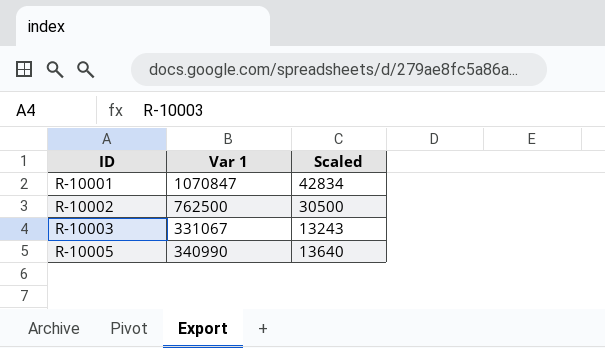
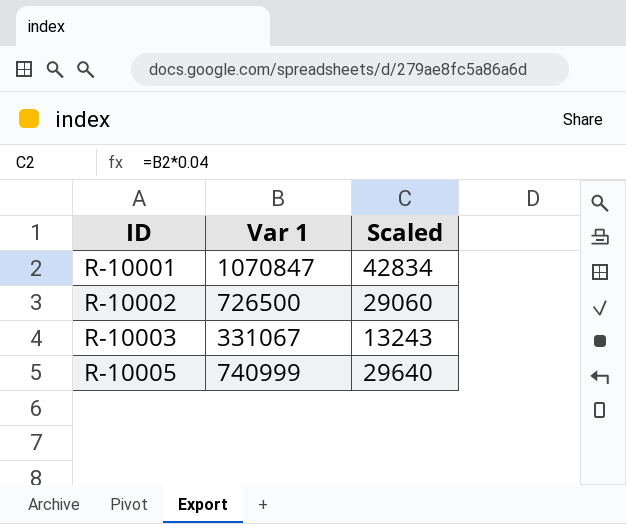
R-10002 | Var 1: 762500 -> 726500
R-10002 | Scaled: 30500 -> 29060
R-10005 | Var 1: 340990 -> 740999
R-10005 | Scaled: 13640 -> 29640

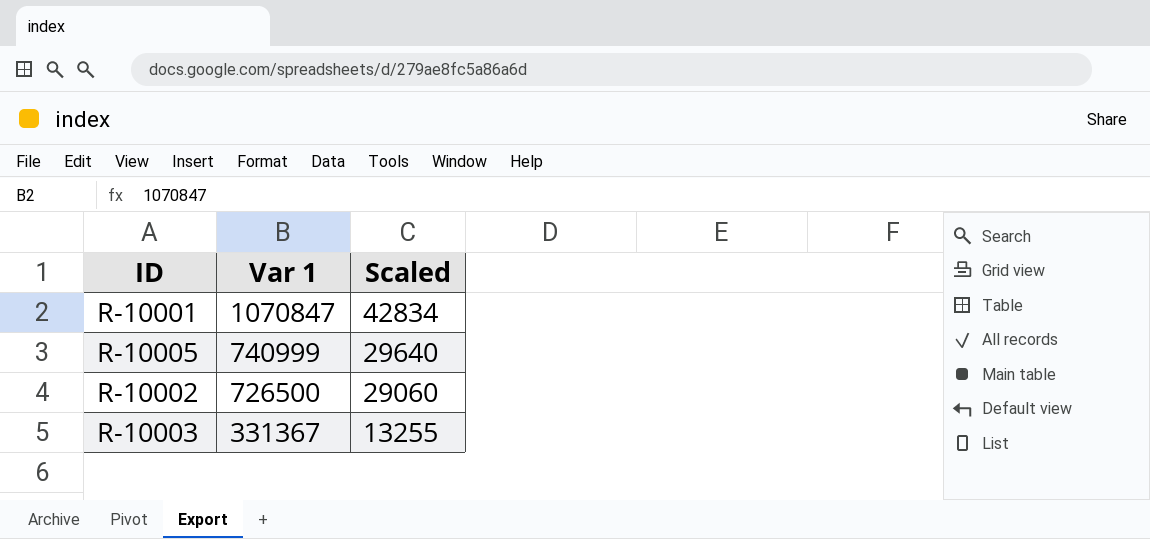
row order: ID ascending -> Var 1 descending
R-10003 | Var 1: 331067 -> 331367
R-10003 | Scaled: 13243 -> 13255

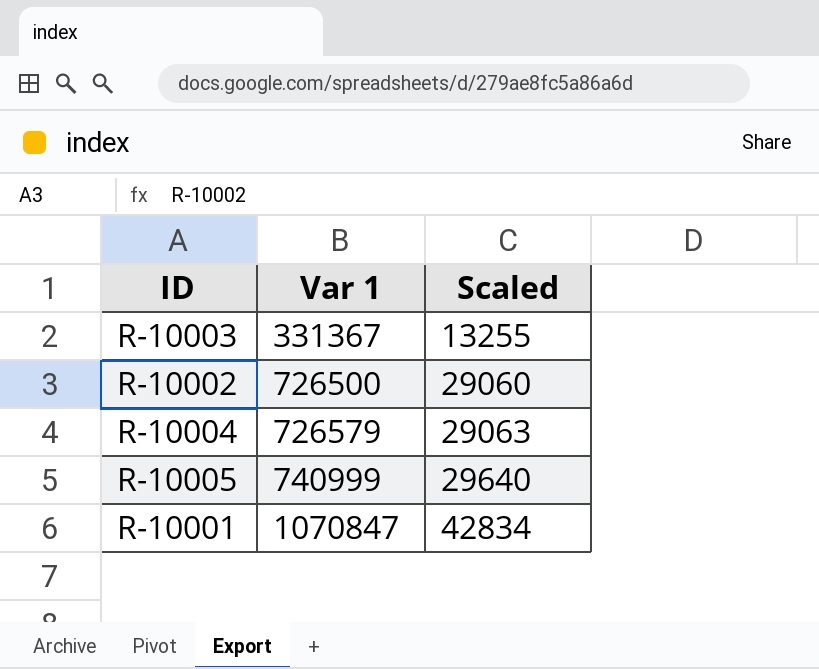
row order: Var 1 descending -> Var 1 ascending
row R-10004: none -> 726579 | 29063

